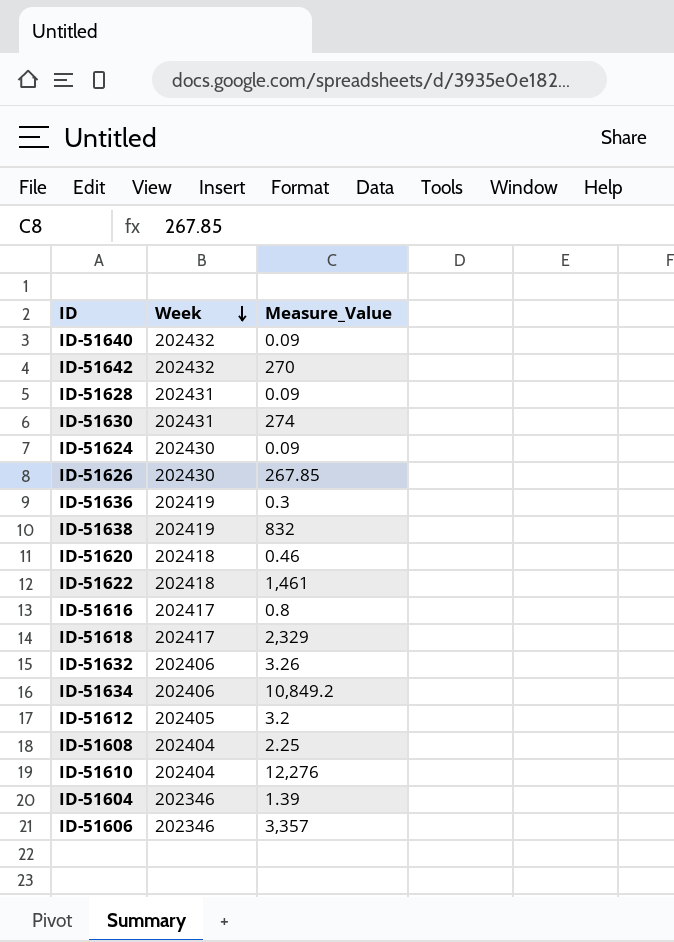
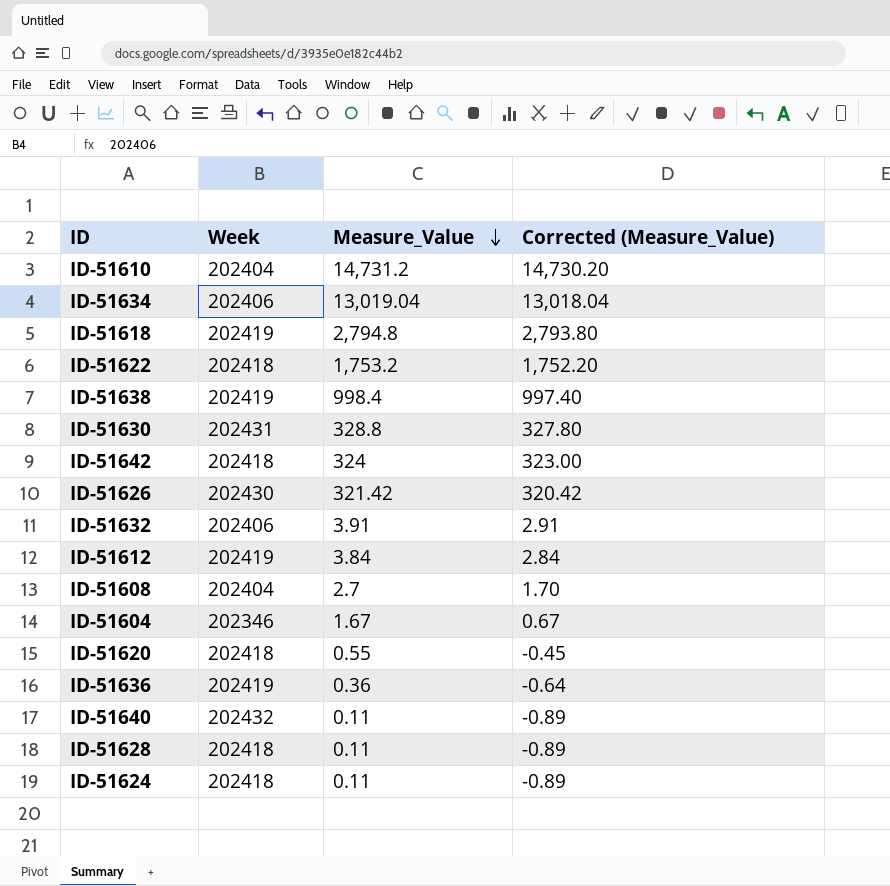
row order: Week descending -> Measure_Value descending
column Corrected (Measure_Value) | formula: none -> [Measure_Value] - 1
row ID-51616: 202417 | 0.8 -> none
row ID-51606: 202346 | 3,357 -> none
ID-51610 | Measure_Value: 12,276 -> 14,731.2
ID-51634 | Measure_Value: 10,849.2 -> 13,019.04
ID-51618 | Week: 202417 -> 202419
ID-51618 | Measure_Value: 2,329 -> 2,794.8
ID-51622 | Measure_Value: 1,461 -> 1,753.2
ID-51638 | Measure_Value: 832 -> 998.4
ID-51630 | Measure_Value: 274 -> 328.8
ID-51642 | Week: 202432 -> 202418
ID-51642 | Measure_Value: 270 -> 324
ID-51626 | Measure_Value: 267.85 -> 321.42
ID-51632 | Measure_Value: 3.26 -> 3.91
ID-51612 | Week: 202405 -> 202419
ID-51612 | Measure_Value: 3.2 -> 3.84
ID-51608 | Measure_Value: 2.25 -> 2.7
ID-51604 | Measure_Value: 1.39 -> 1.67
ID-51620 | Measure_Value: 0.46 -> 0.55
ID-51636 | Measure_Value: 0.3 -> 0.36
ID-51640 | Measure_Value: 0.09 -> 0.11
ID-51628 | Week: 202431 -> 202418
ID-51628 | Measure_Value: 0.09 -> 0.11
ID-51624 | Week: 202430 -> 202418
ID-51624 | Measure_Value: 0.09 -> 0.11

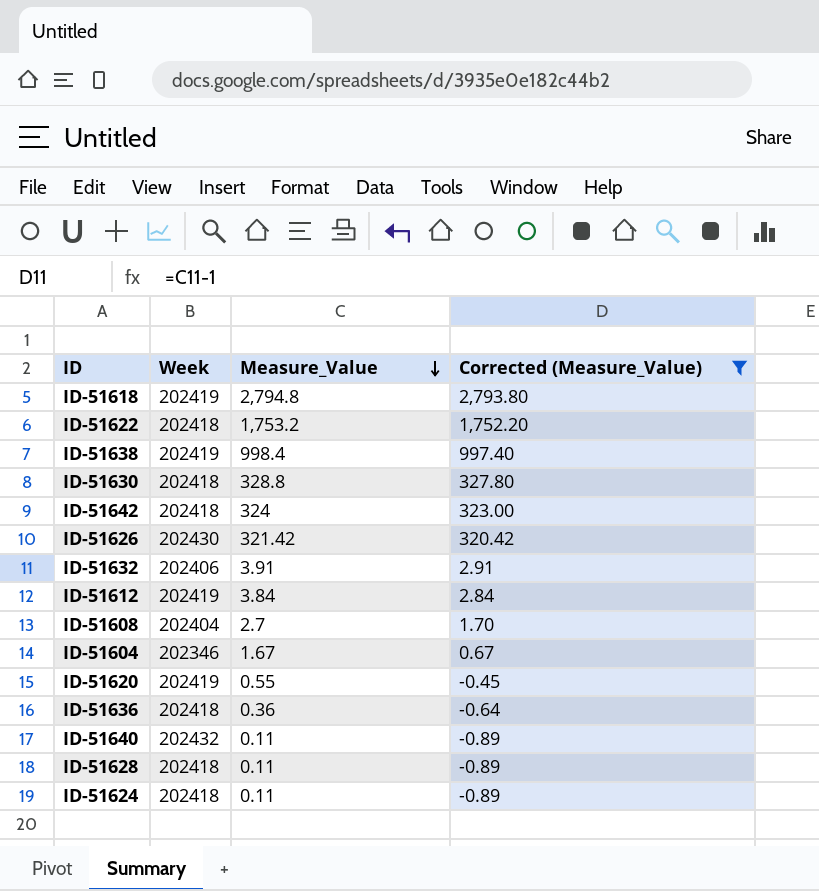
filter: none -> Corrected (Measure_Value) <= 2,793.80
ID-51630 | Week: 202431 -> 202418
ID-51620 | Week: 202418 -> 202419
ID-51636 | Week: 202419 -> 202418

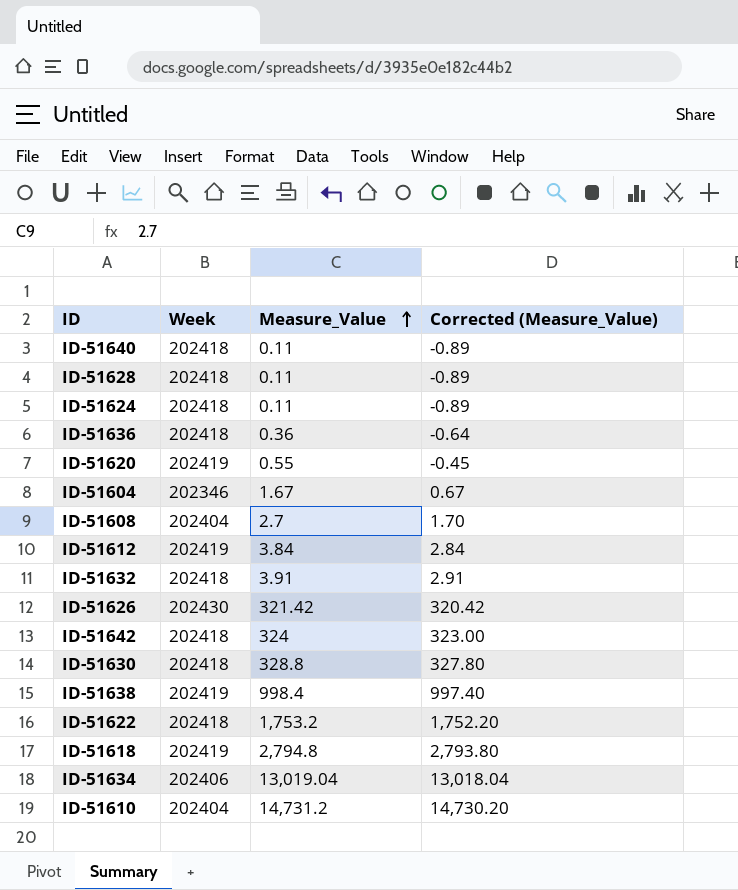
filter: Corrected (Measure_Value) <= 2,793.80 -> none
row order: Measure_Value descending -> Measure_Value ascending
ID-51640 | Week: 202432 -> 202418
ID-51632 | Week: 202406 -> 202418

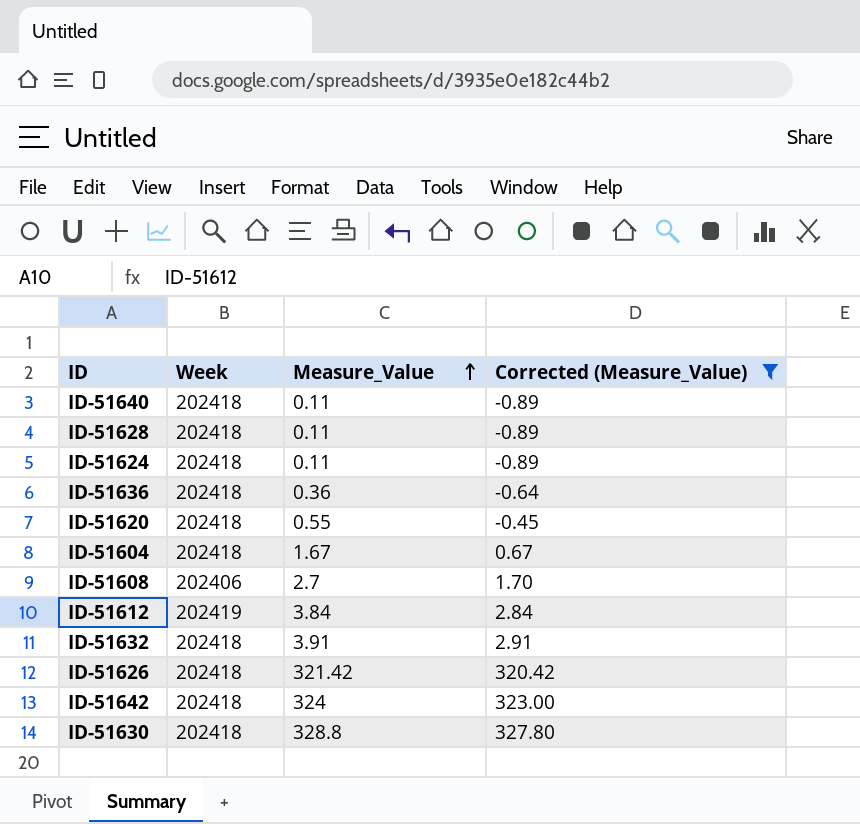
filter: none -> Corrected (Measure_Value) <= 327.80
ID-51620 | Week: 202419 -> 202418
ID-51604 | Week: 202346 -> 202418
ID-51608 | Week: 202404 -> 202406
ID-51626 | Week: 202430 -> 202418

